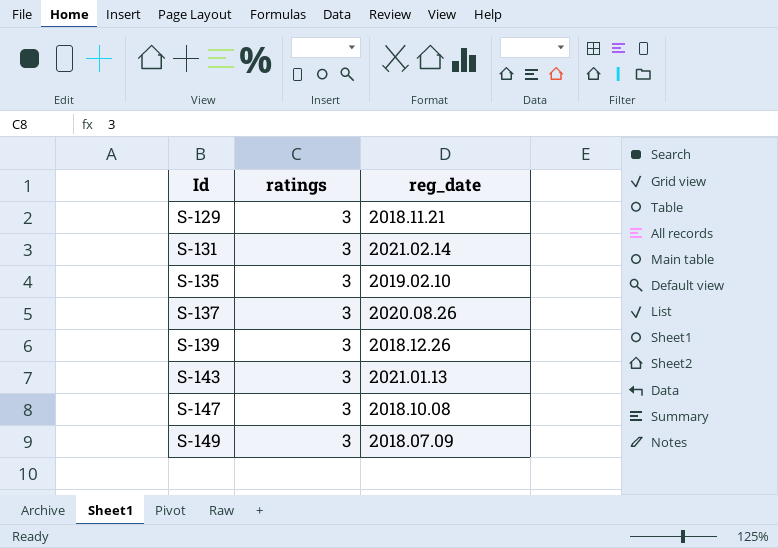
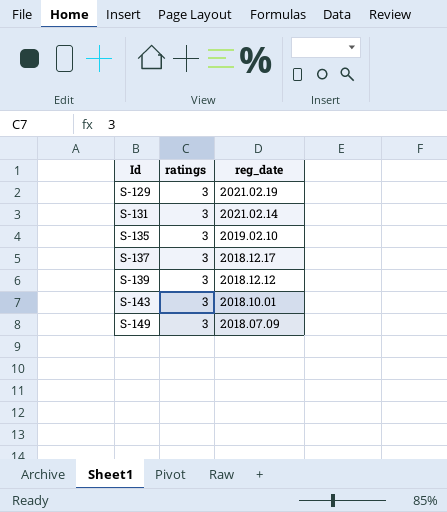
row S-147: 3 | 2018.10.08 -> none
S-129 | reg_date: 2018.11.21 -> 2021.02.19
S-137 | reg_date: 2020.08.26 -> 2018.12.17
S-139 | reg_date: 2018.12.26 -> 2018.12.12
S-143 | reg_date: 2021.01.13 -> 2018.10.01

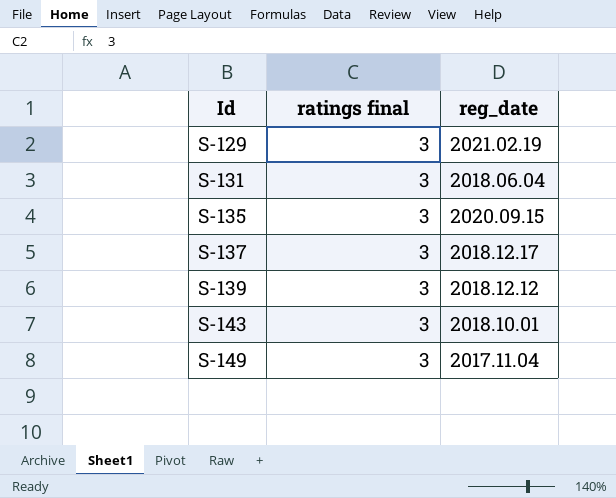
column name: ratings -> ratings final
S-131 | reg_date: 2021.02.14 -> 2018.06.04
S-135 | reg_date: 2019.02.10 -> 2020.09.15
S-149 | reg_date: 2018.07.09 -> 2017.11.04

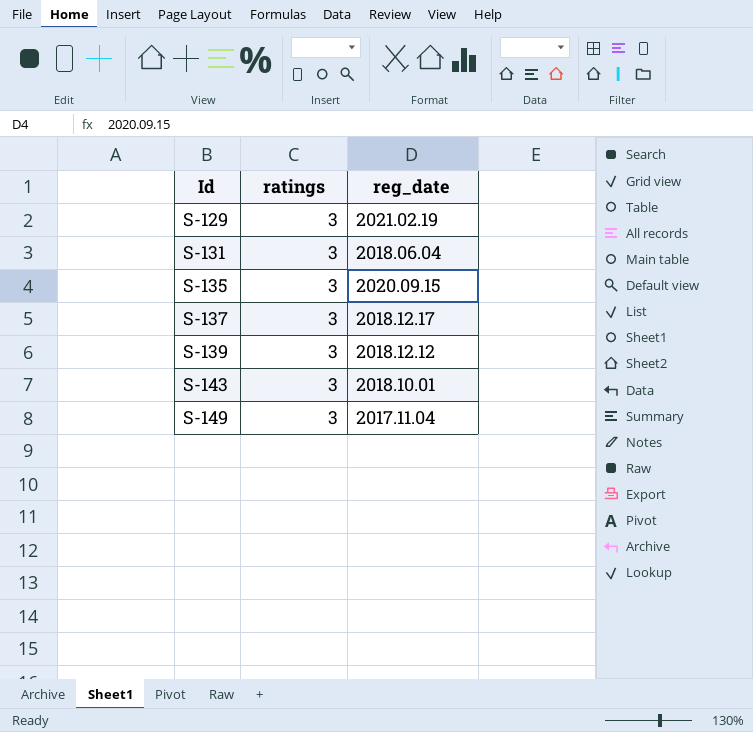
column name: ratings final -> ratings

